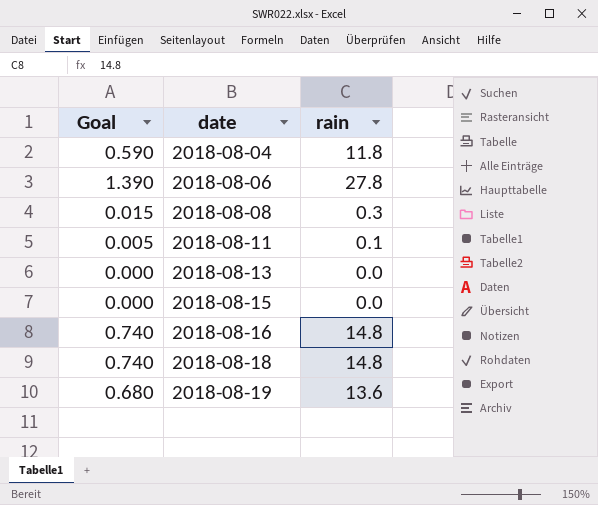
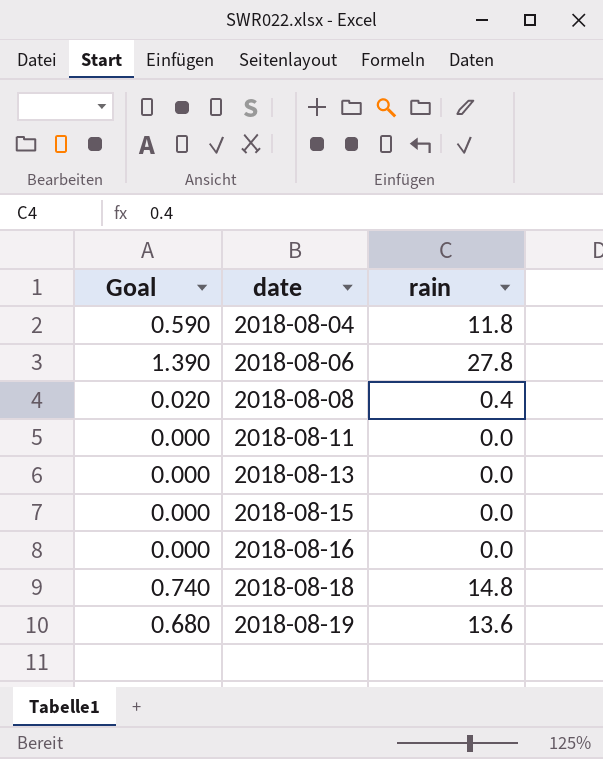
2018-08-08 | Goal: 0.015 -> 0.020
2018-08-08 | rain: 0.3 -> 0.4
2018-08-11 | Goal: 0.005 -> 0.000
2018-08-11 | rain: 0.1 -> 0.0
2018-08-16 | Goal: 0.740 -> 0.000
2018-08-16 | rain: 14.8 -> 0.0

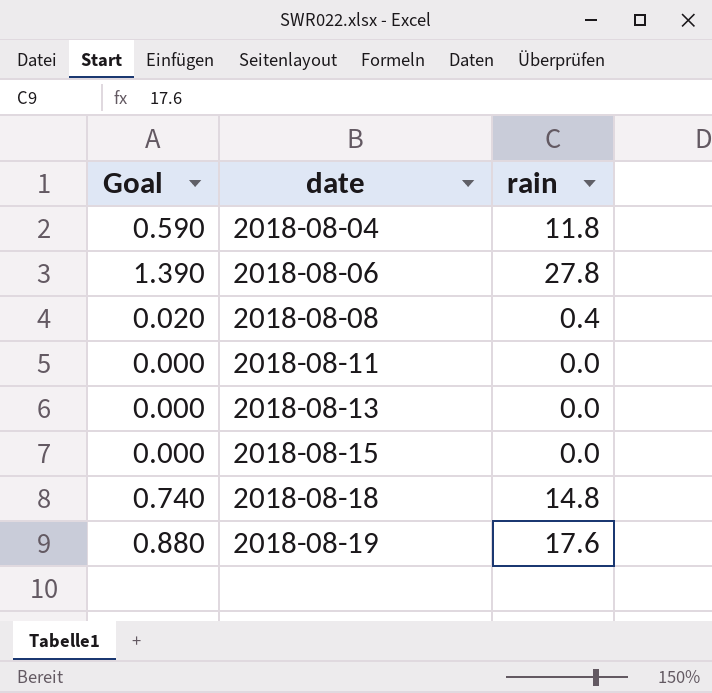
row 2018-08-16: 0.000 | 0.0 -> none
2018-08-19 | Goal: 0.680 -> 0.880
2018-08-19 | rain: 13.6 -> 17.6

